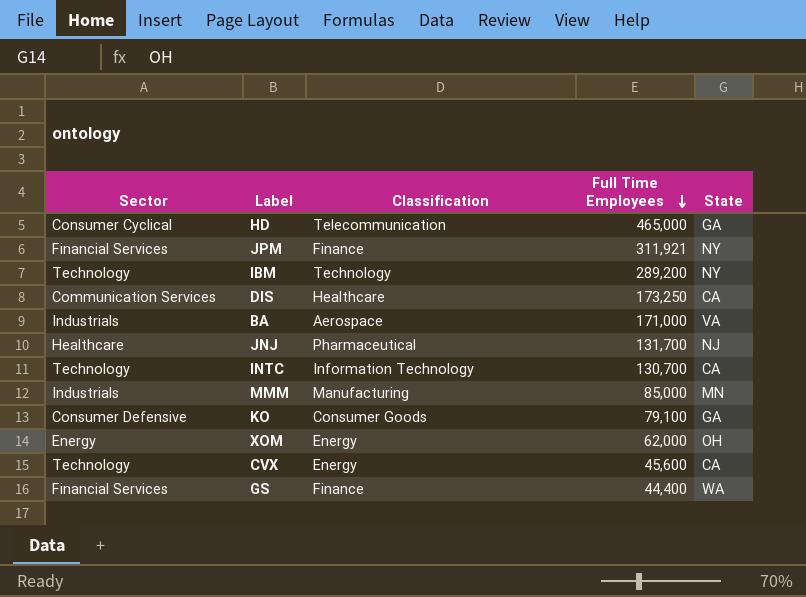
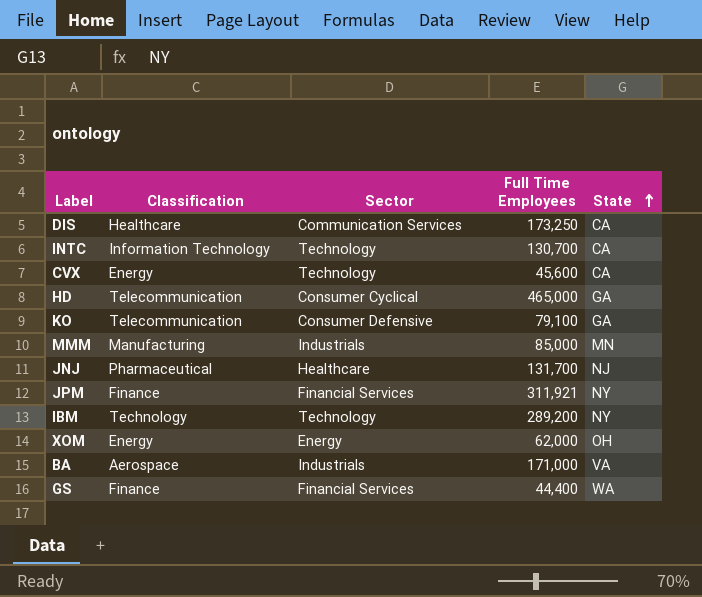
row order: Full Time Employees descending -> State ascending
column Sector | position: 1 -> 3
KO | Classification: Consumer Goods -> Telecommunication

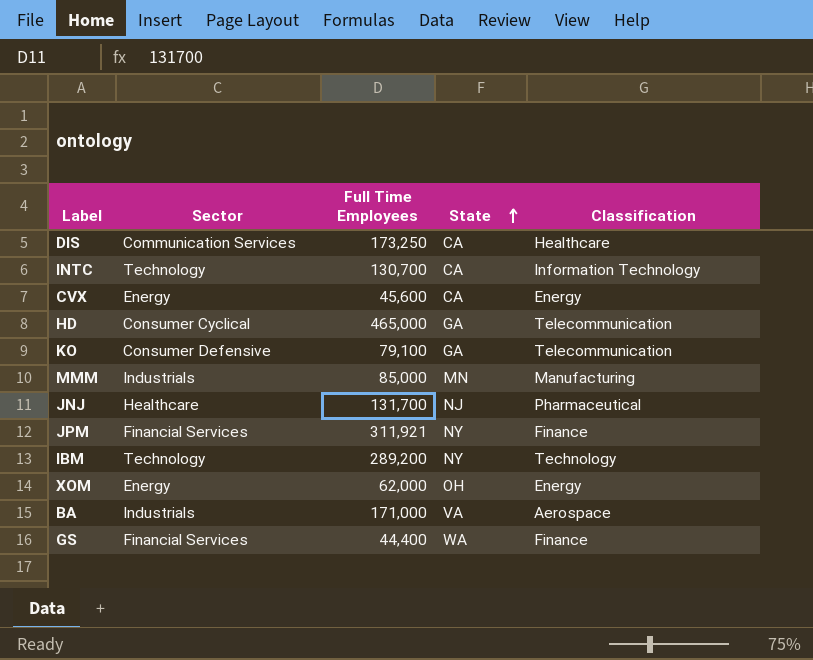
column Classification | position: 2 -> 5
CVX | Sector: Technology -> Energy

